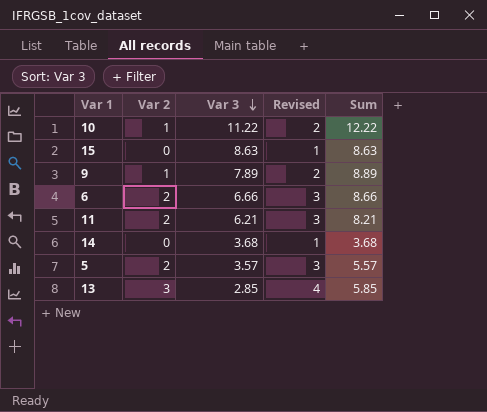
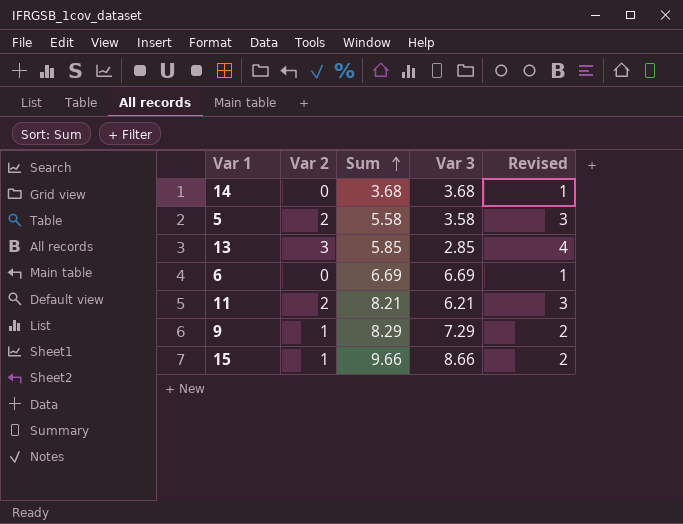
row order: Var 3 descending -> Sum ascending
column Sum | position: 5 -> 3
row 10: 1 | 11.22 | 2 | 12.22 -> none
5 | Sum: 5.57 -> 5.58
5 | Var 3: 3.57 -> 3.58
6 | Var 2: 2 -> 0
6 | Sum: 8.66 -> 6.69
6 | Var 3: 6.66 -> 6.69
6 | Revised: 3 -> 1
9 | Sum: 8.89 -> 8.29
9 | Var 3: 7.89 -> 7.29
15 | Var 2: 0 -> 1
15 | Sum: 8.63 -> 9.66
15 | Var 3: 8.63 -> 8.66
15 | Revised: 1 -> 2

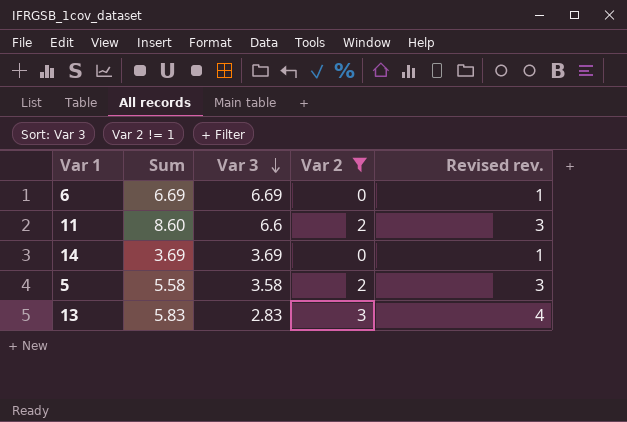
filter: none -> Var 2 != 1
row order: Sum ascending -> Var 3 descending
column Var 2 | position: 2 -> 4
column name: Revised -> Revised rev.
11 | Sum: 8.21 -> 8.60
11 | Var 3: 6.21 -> 6.6
14 | Sum: 3.68 -> 3.69
14 | Var 3: 3.68 -> 3.69
13 | Sum: 5.85 -> 5.83
13 | Var 3: 2.85 -> 2.83

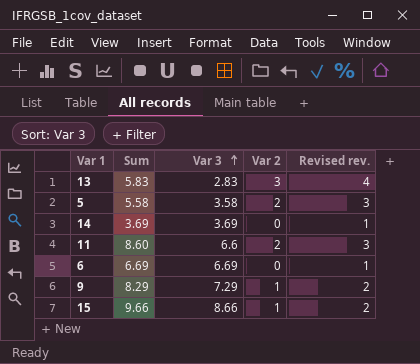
filter: Var 2 != 1 -> none
row order: Var 3 descending -> Var 3 ascending

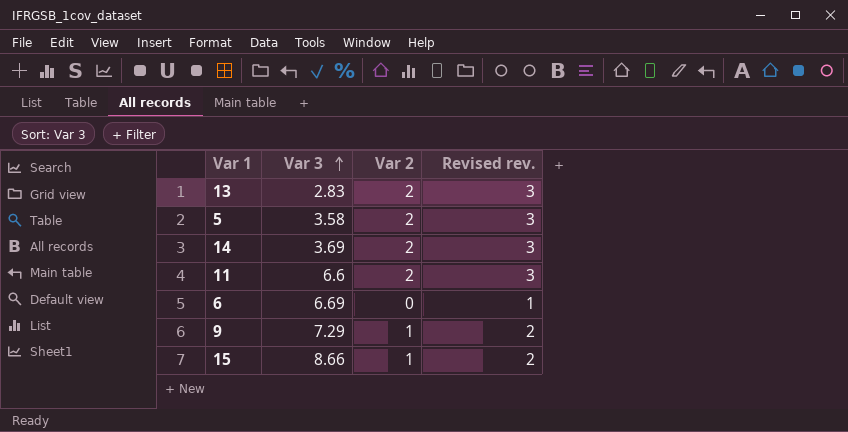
column Sum | formula: [Var 3] + [Var 2] -> none
13 | Var 2: 3 -> 2
13 | Revised rev.: 4 -> 3
14 | Var 2: 0 -> 2
14 | Revised rev.: 1 -> 3

